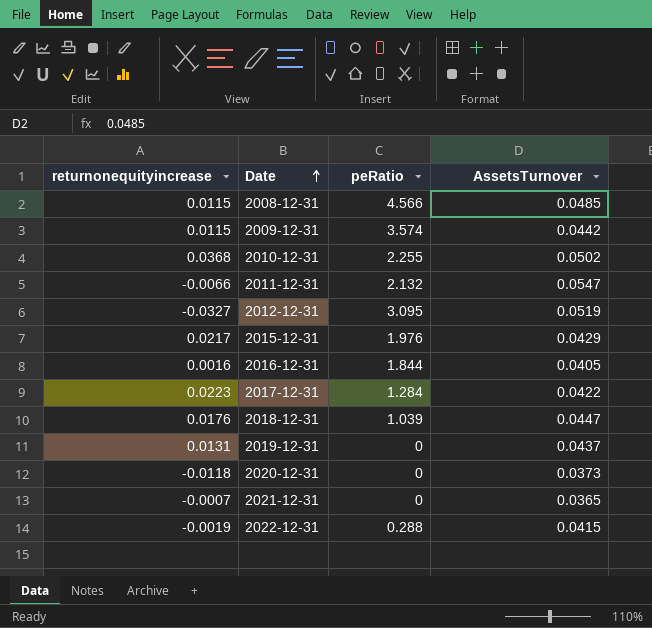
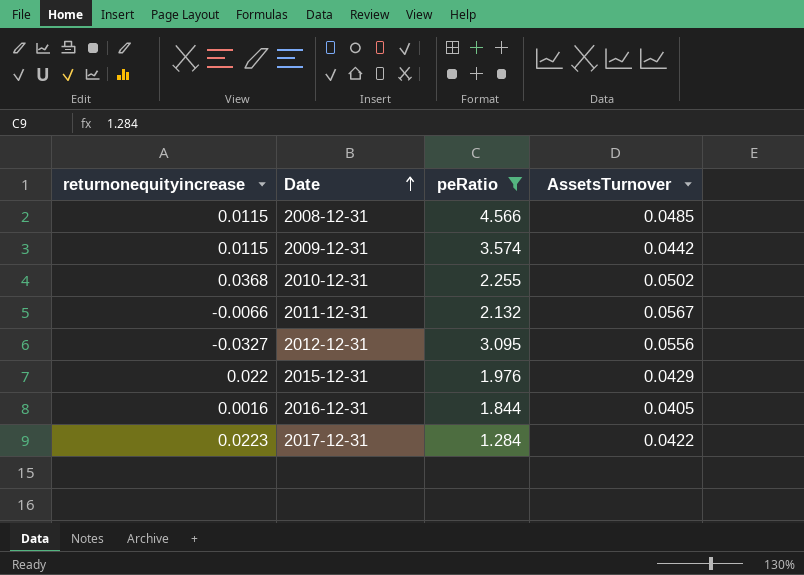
filter: none -> peRatio >= 1.284
2011-12-31 | AssetsTurnover: 0.0547 -> 0.0567
2012-12-31 | AssetsTurnover: 0.0519 -> 0.0556
2015-12-31 | returnonequityincrease: 0.0217 -> 0.022

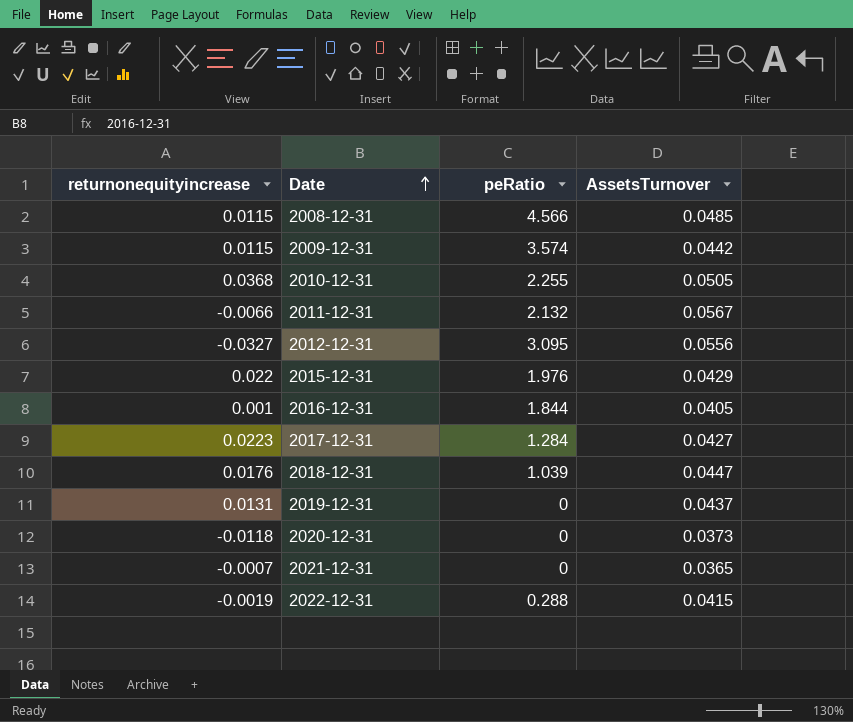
filter: peRatio >= 1.284 -> none
2010-12-31 | AssetsTurnover: 0.0502 -> 0.0505
2016-12-31 | returnonequityincrease: 0.0016 -> 0.001
2017-12-31 | AssetsTurnover: 0.0422 -> 0.0427

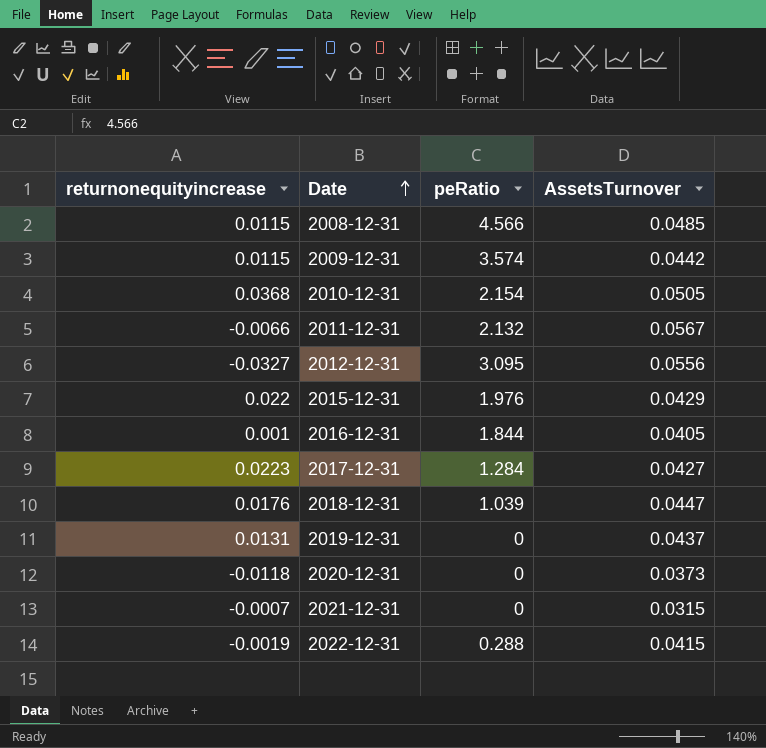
2010-12-31 | peRatio: 2.255 -> 2.154
2021-12-31 | AssetsTurnover: 0.0365 -> 0.0315

